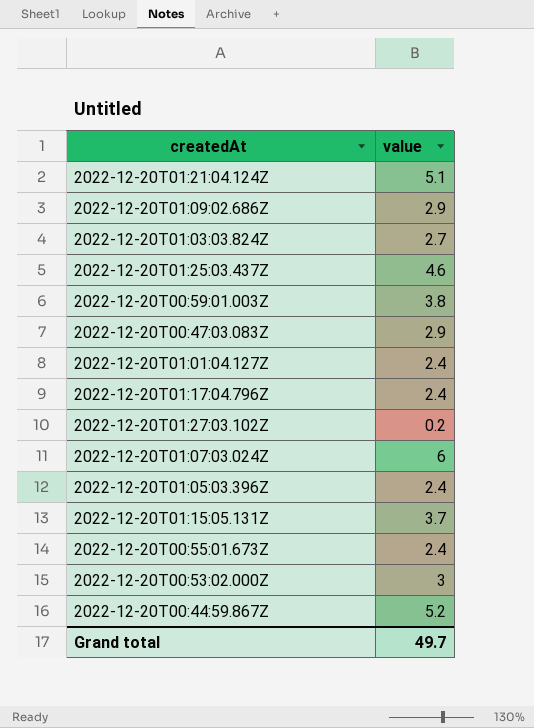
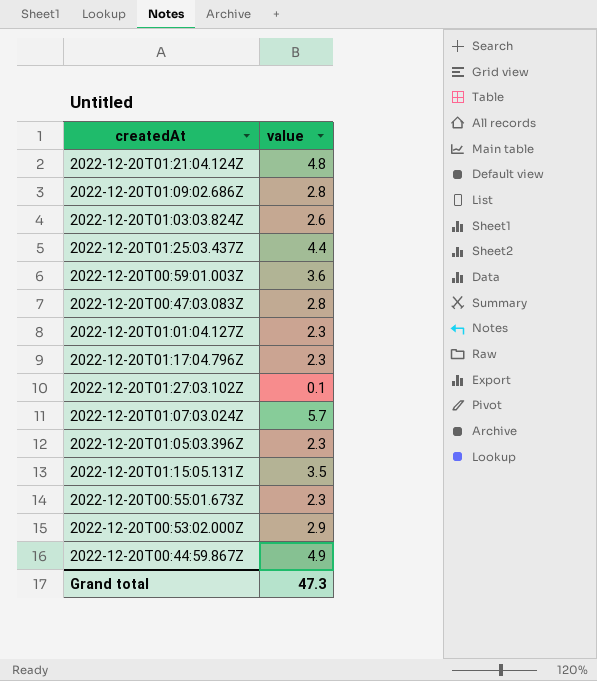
2022-12-20T01:21:04.124Z | value: 5.1 -> 4.8
2022-12-20T01:09:02.686Z | value: 2.9 -> 2.8
2022-12-20T01:03:03.824Z | value: 2.7 -> 2.6
2022-12-20T01:25:03.437Z | value: 4.6 -> 4.4
2022-12-20T00:59:01.003Z | value: 3.8 -> 3.6
2022-12-20T00:47:03.083Z | value: 2.9 -> 2.8
2022-12-20T01:01:04.127Z | value: 2.4 -> 2.3
2022-12-20T01:17:04.796Z | value: 2.4 -> 2.3
2022-12-20T01:27:03.102Z | value: 0.2 -> 0.1
2022-12-20T01:07:03.024Z | value: 6 -> 5.7
2022-12-20T01:05:03.396Z | value: 2.4 -> 2.3
2022-12-20T01:15:05.131Z | value: 3.7 -> 3.5
2022-12-20T00:55:01.673Z | value: 2.4 -> 2.3
2022-12-20T00:53:02.000Z | value: 3 -> 2.9
2022-12-20T00:44:59.867Z | value: 5.2 -> 4.9
Grand total | value: 49.7 -> 47.3

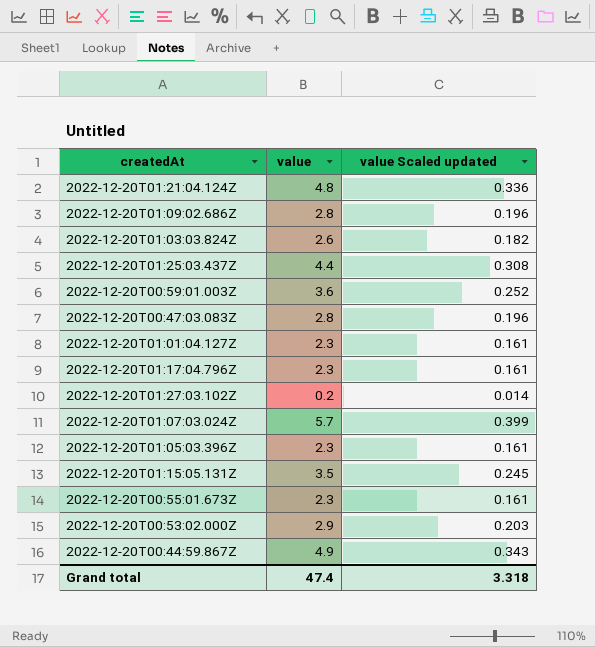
column value Scaled updated | formula: none -> [value] * 0.07
2022-12-20T01:27:03.102Z | value: 0.1 -> 0.2
Grand total | value: 47.3 -> 47.4

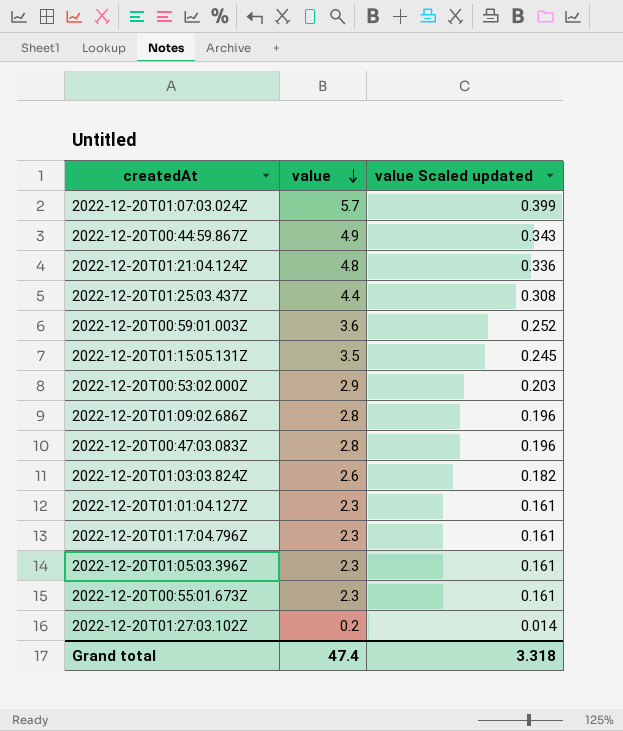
row order: none -> value descending

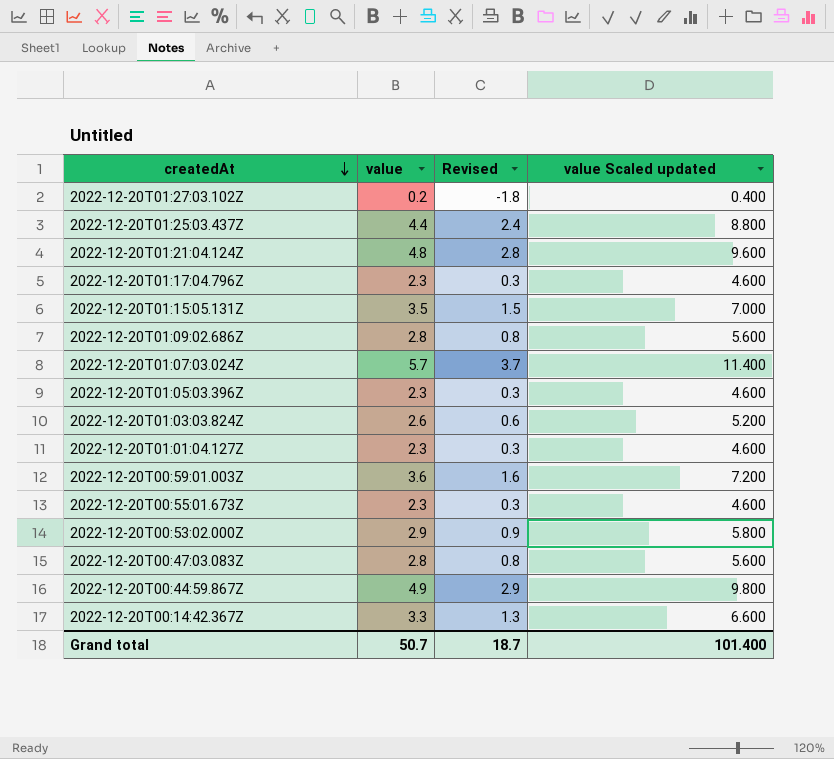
row order: value descending -> createdAt descending
column Revised | formula: none -> [value] - 2
column value Scaled updated | formula: [value] * 0.07 -> [value] * 2
row 2022-12-20T00:14:42.367Z: none -> 3.3 | 1.3 | 6.600
Grand total | value: 47.4 -> 50.7
Grand total | value Scaled updated: 3.318 -> 101.400

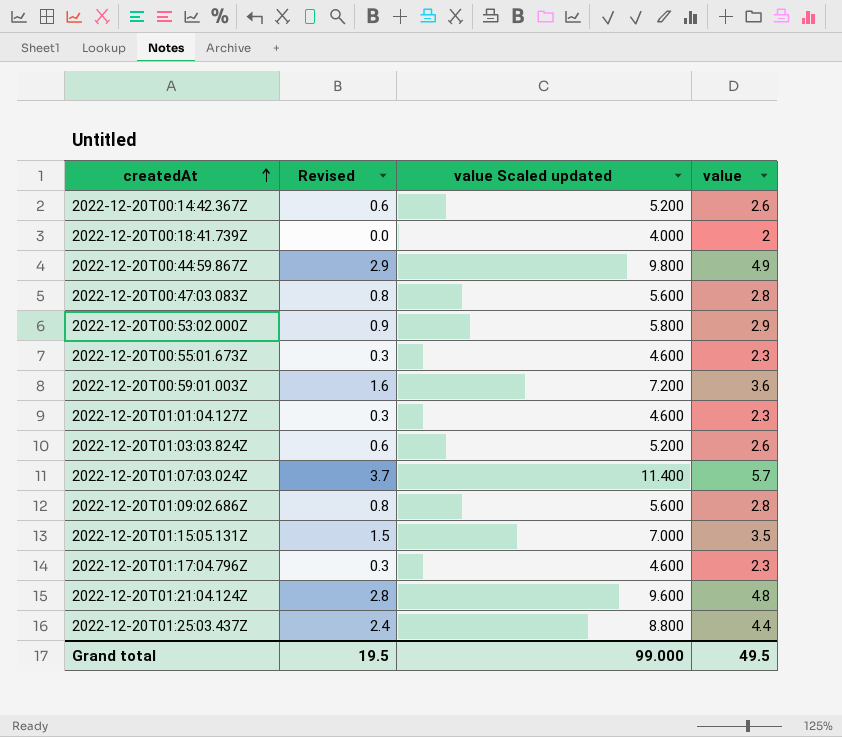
row order: createdAt descending -> createdAt ascending
column value | position: 2 -> 4
row 2022-12-20T01:27:03.102Z: 0.2 | -1.8 | 0.400 -> none
row 2022-12-20T01:05:03.396Z: 2.3 | 0.3 | 4.600 -> none
2022-12-20T00:14:42.367Z | Revised: 1.3 -> 0.6
2022-12-20T00:14:42.367Z | value Scaled updated: 6.600 -> 5.200
2022-12-20T00:14:42.367Z | value: 3.3 -> 2.6
row 2022-12-20T00:18:41.739Z: none -> 0.0 | 4.000 | 2
Grand total | Revised: 18.7 -> 19.5
Grand total | value Scaled updated: 101.400 -> 99.000
Grand total | value: 50.7 -> 49.5

